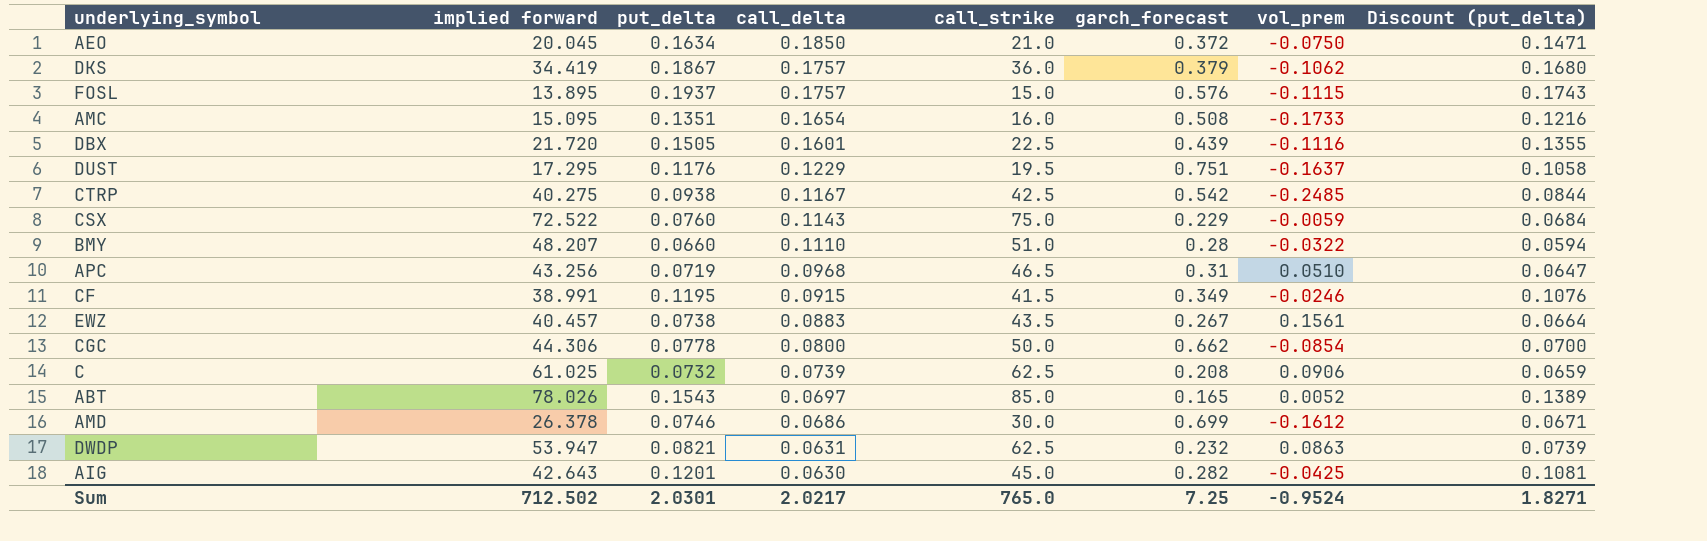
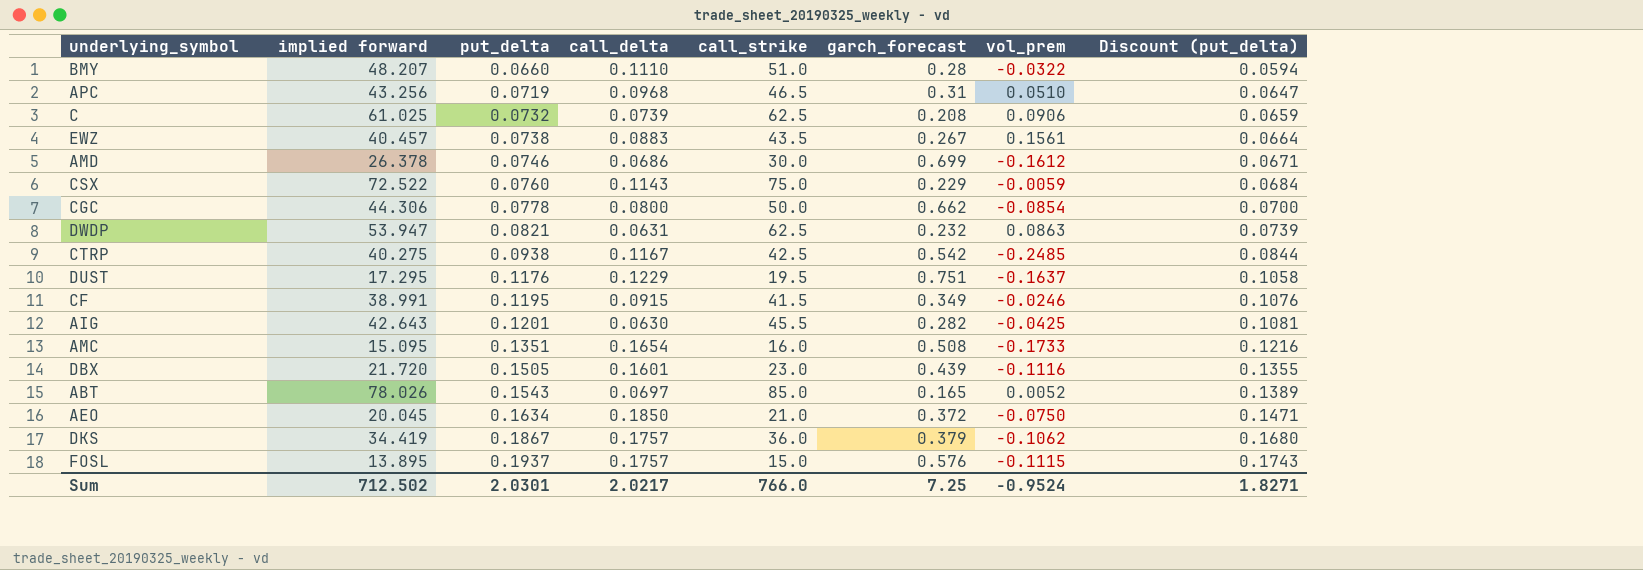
row order: call_delta descending -> put_delta ascending
AIG | call_strike: 45.0 -> 45.5
DBX | call_strike: 22.5 -> 23.0
Sum | call_strike: 765.0 -> 766.0

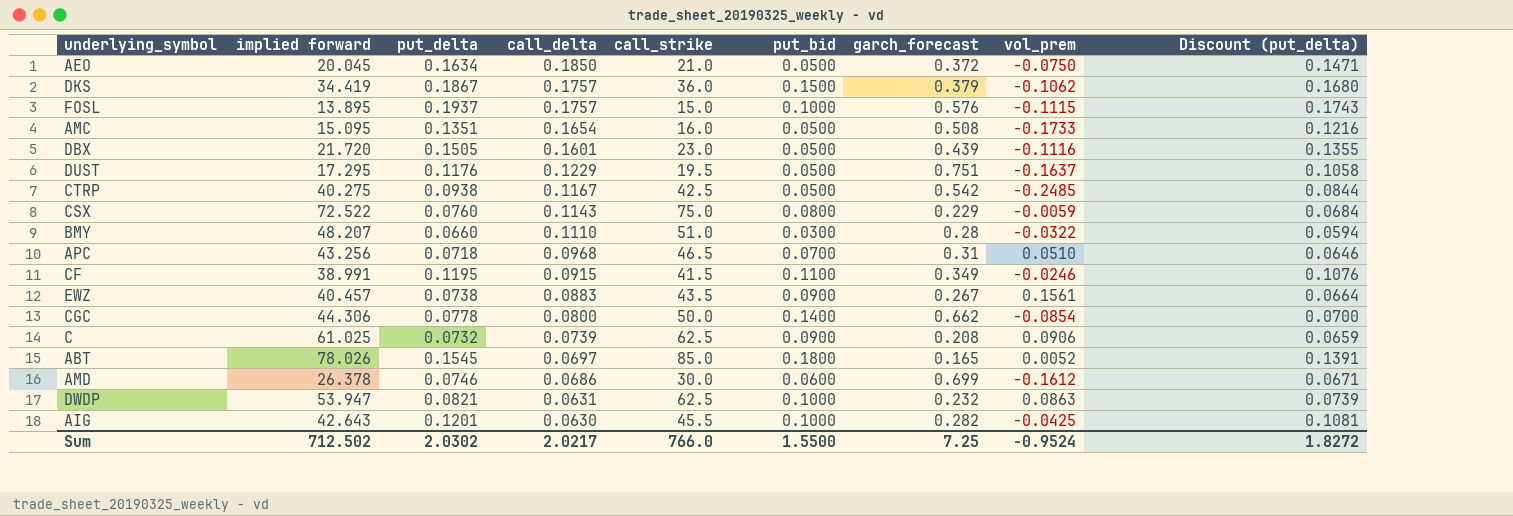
row order: put_delta ascending -> call_delta descending
column put_bid | position: none -> 6
APC | put_delta: 0.0719 -> 0.0718
APC | Discount (put_delta): 0.0647 -> 0.0646
ABT | put_delta: 0.1543 -> 0.1545
ABT | Discount (put_delta): 0.1389 -> 0.1391
Sum | put_delta: 2.0301 -> 2.0302
Sum | Discount (put_delta): 1.8271 -> 1.8272

